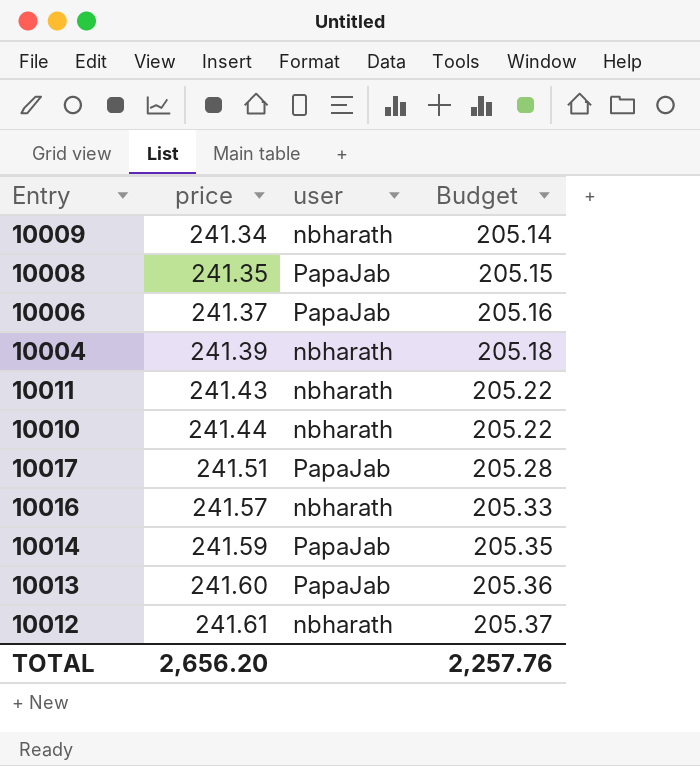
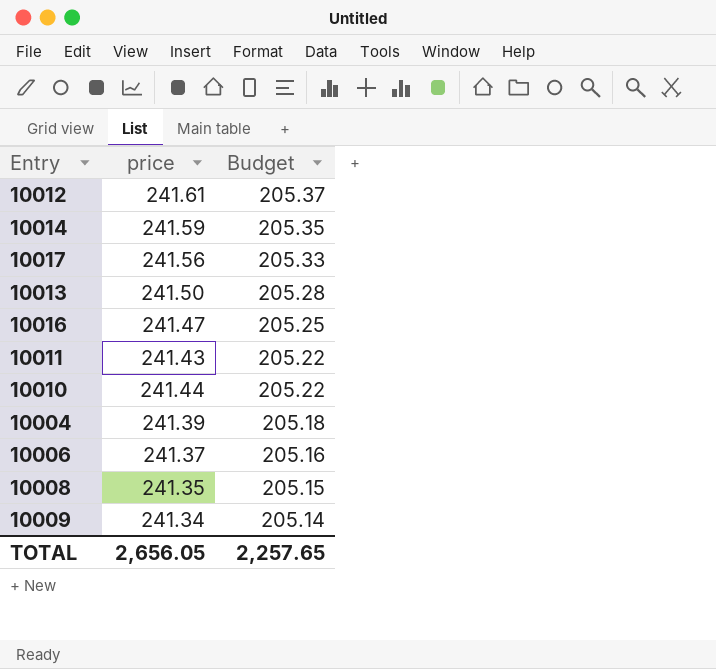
row order: price ascending -> Budget descending
column user | position: 3 -> none
10017 | price: 241.51 -> 241.56
10017 | Budget: 205.28 -> 205.33
10013 | price: 241.60 -> 241.50
10013 | Budget: 205.36 -> 205.28
10016 | price: 241.57 -> 241.47
10016 | Budget: 205.33 -> 205.25
TOTAL | price: 2,656.20 -> 2,656.05
TOTAL | Budget: 2,257.76 -> 2,257.65

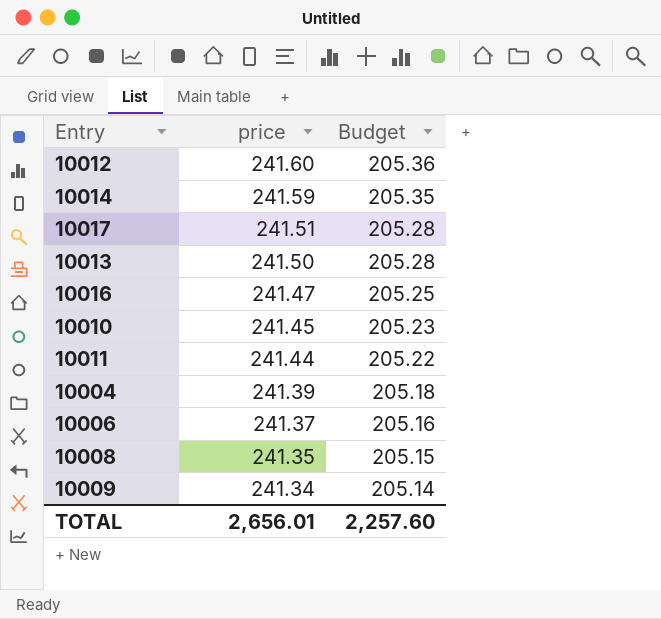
row order: Budget descending -> price descending
10012 | price: 241.61 -> 241.60
10012 | Budget: 205.37 -> 205.36
10017 | price: 241.56 -> 241.51
10017 | Budget: 205.33 -> 205.28
10010 | price: 241.44 -> 241.45
10010 | Budget: 205.22 -> 205.23
10011 | price: 241.43 -> 241.44
TOTAL | price: 2,656.05 -> 2,656.01
TOTAL | Budget: 2,257.65 -> 2,257.60

